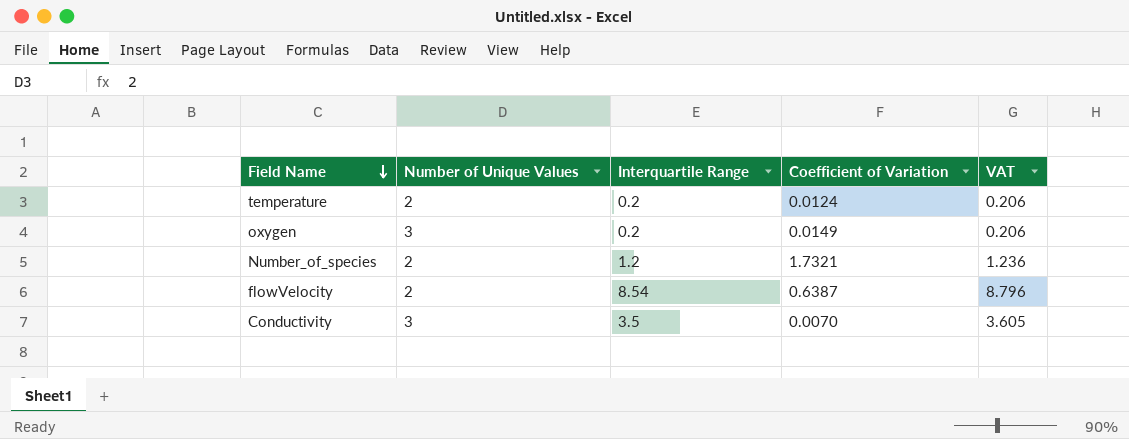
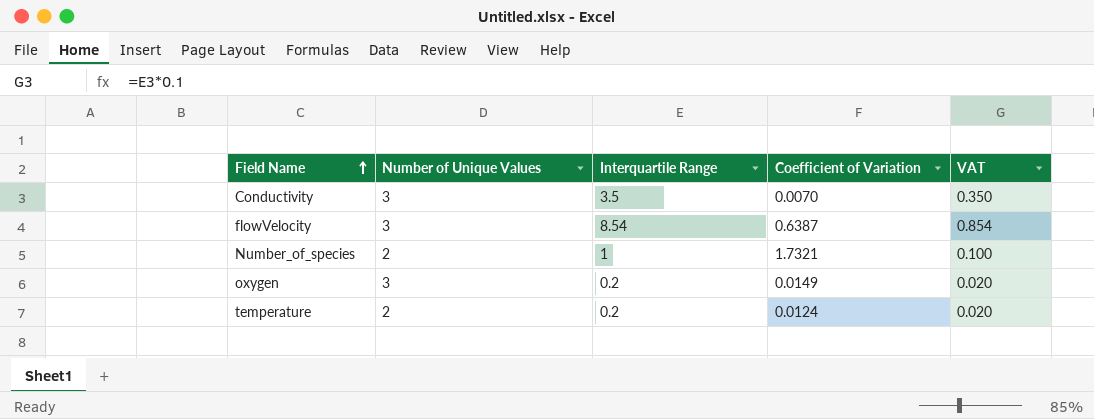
row order: Field Name descending -> Field Name ascending
column VAT | formula: [Interquartile Range] * 1.03 -> [Interquartile Range] * 0.1
flowVelocity | Number of Unique Values: 2 -> 3
Number_of_species | Interquartile Range: 1.2 -> 1

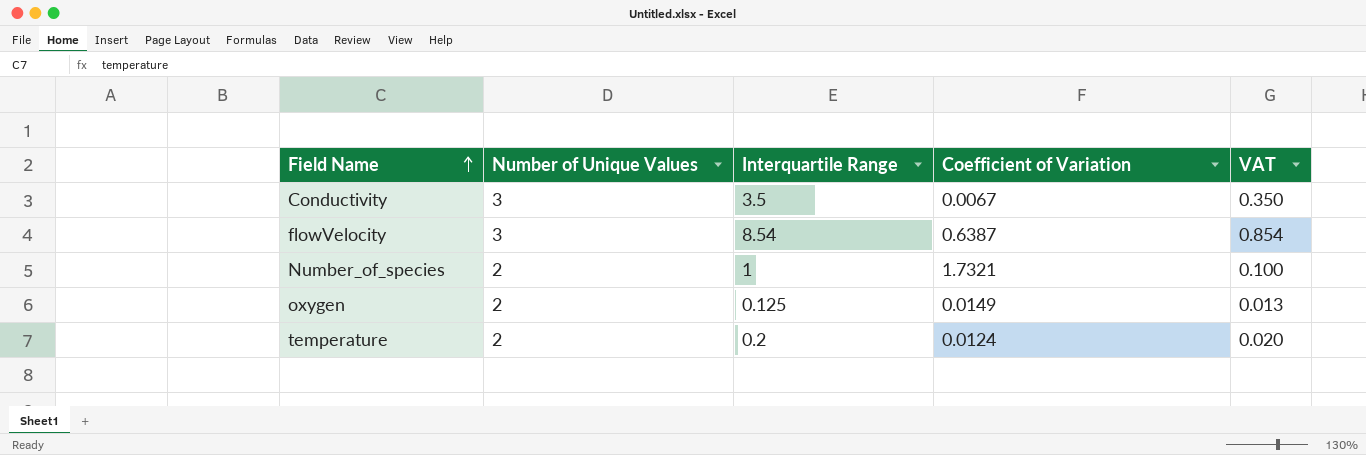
Conductivity | Coefficient of Variation: 0.0070 -> 0.0067
oxygen | Number of Unique Values: 3 -> 2
oxygen | Interquartile Range: 0.2 -> 0.125
oxygen | VAT: 0.020 -> 0.013

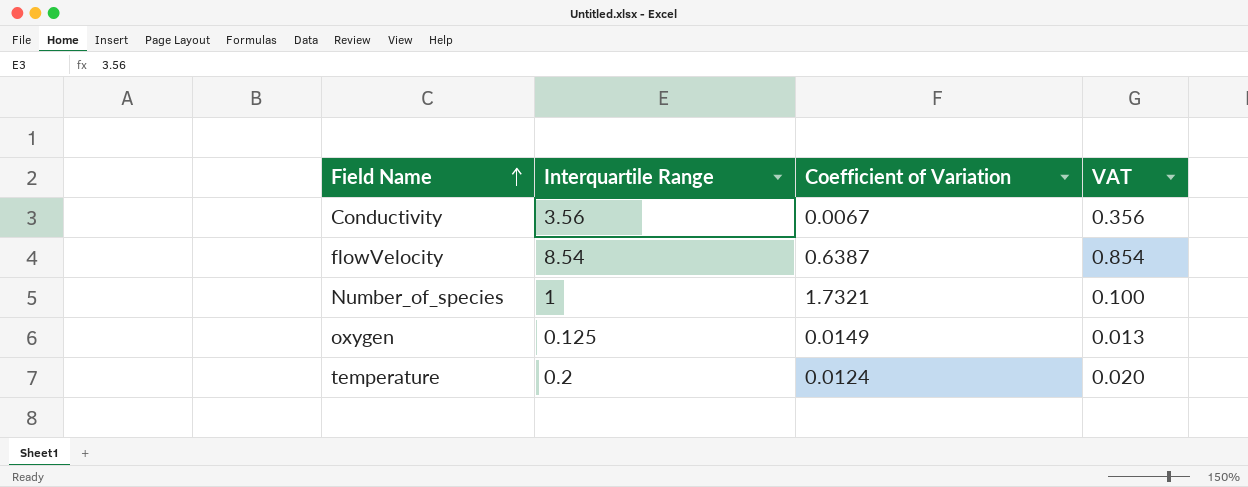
column Number of Unique Values | position: 2 -> none
Conductivity | Interquartile Range: 3.5 -> 3.56
Conductivity | VAT: 0.350 -> 0.356

